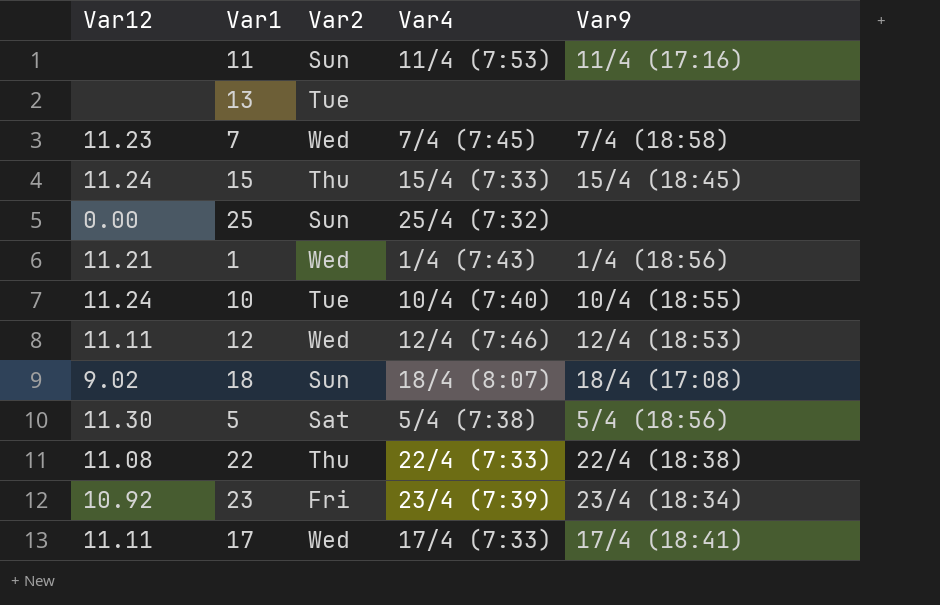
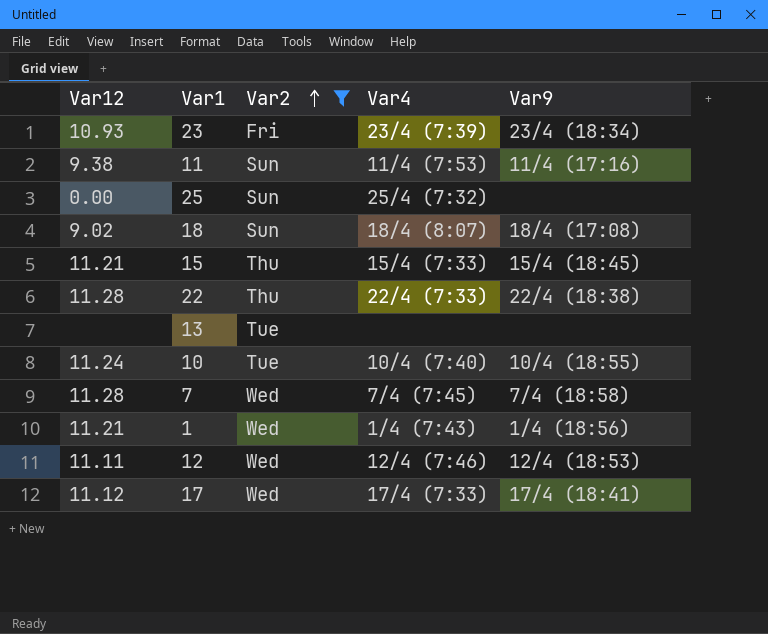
filter: none -> Var2 != Sat
row order: none -> Var2 ascending
23 | Var12: 10.92 -> 10.93
11 | Var12: none -> 9.38
15 | Var12: 11.24 -> 11.21
22 | Var12: 11.08 -> 11.28
7 | Var12: 11.23 -> 11.28
17 | Var12: 11.11 -> 11.12

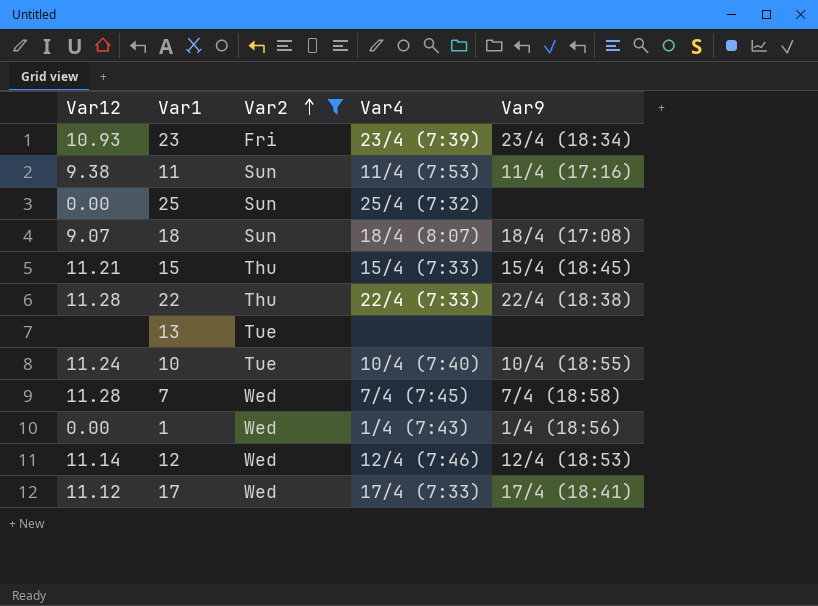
18 | Var12: 9.02 -> 9.07
1 | Var12: 11.21 -> 0.00
12 | Var12: 11.11 -> 11.14

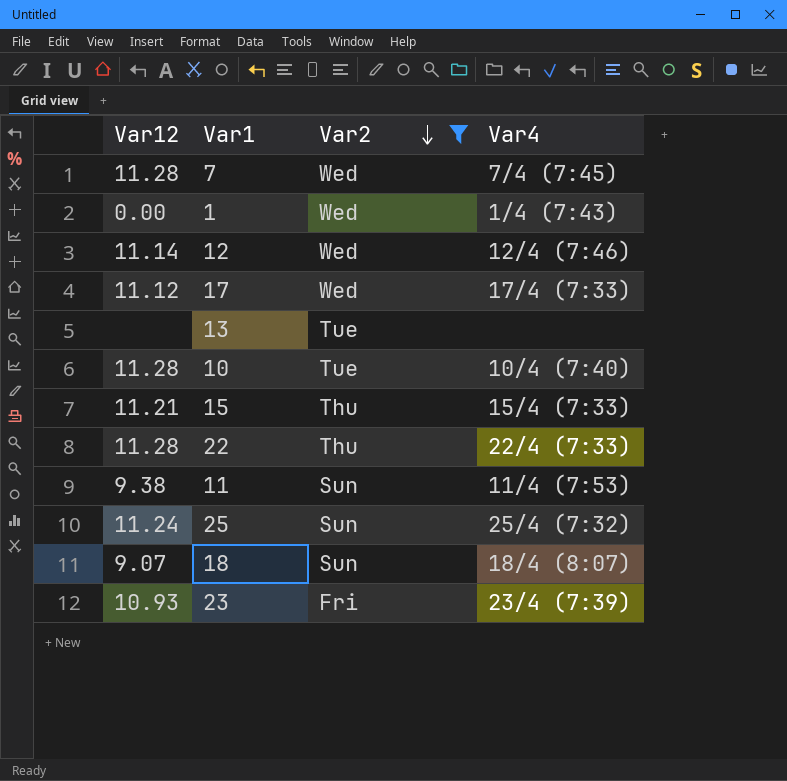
row order: Var2 ascending -> Var2 descending
column Var9 | position: 5 -> none
10 | Var12: 11.24 -> 11.28
25 | Var12: 0.00 -> 11.24

